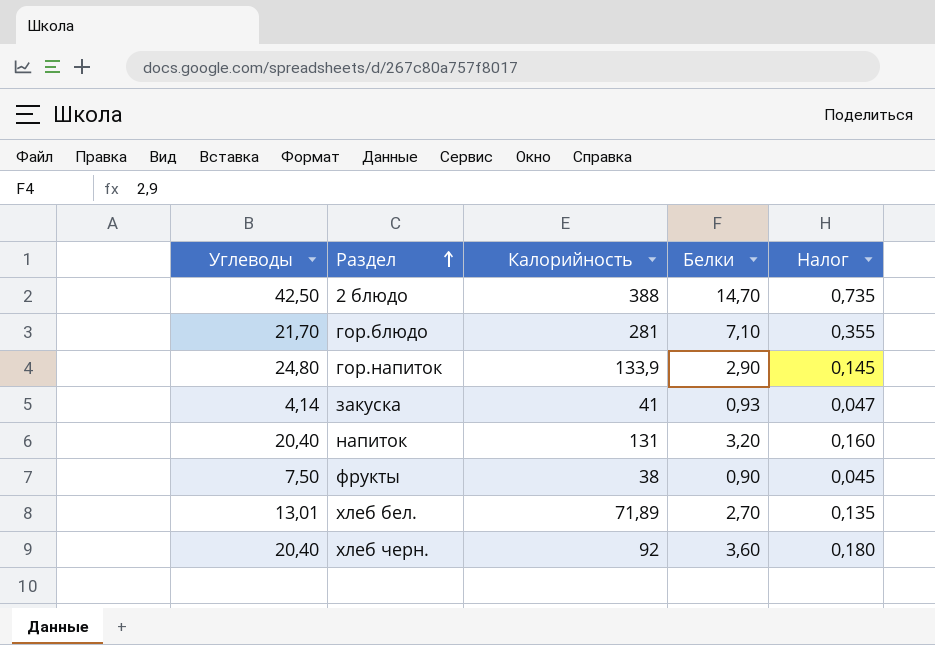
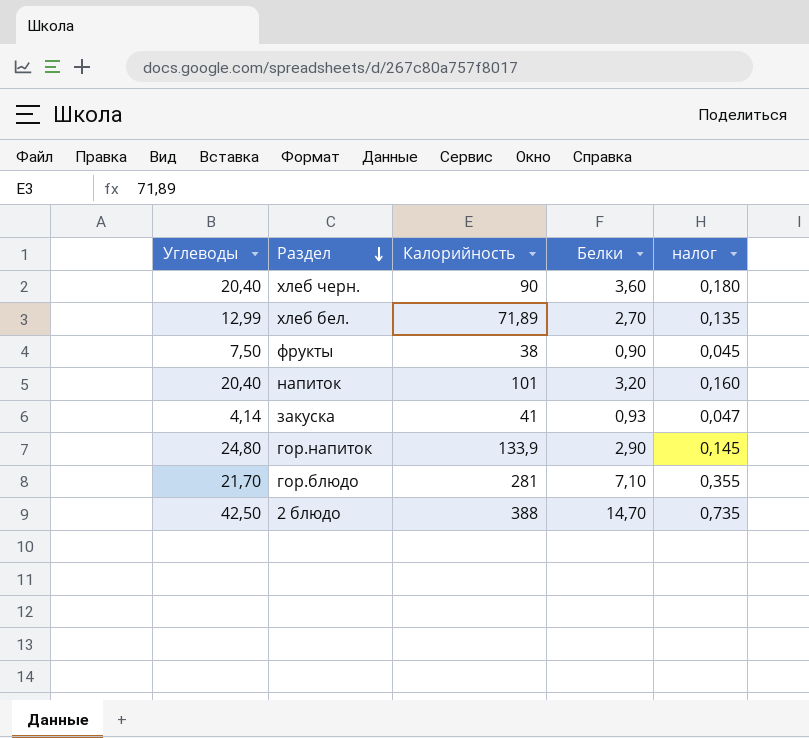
row order: Раздел ascending -> Раздел descending
column name: Налог -> налог
хлеб черн. | Калорийность: 92 -> 90
хлеб бел. | Углеводы: 13,01 -> 12,99
напиток | Калорийность: 131 -> 101

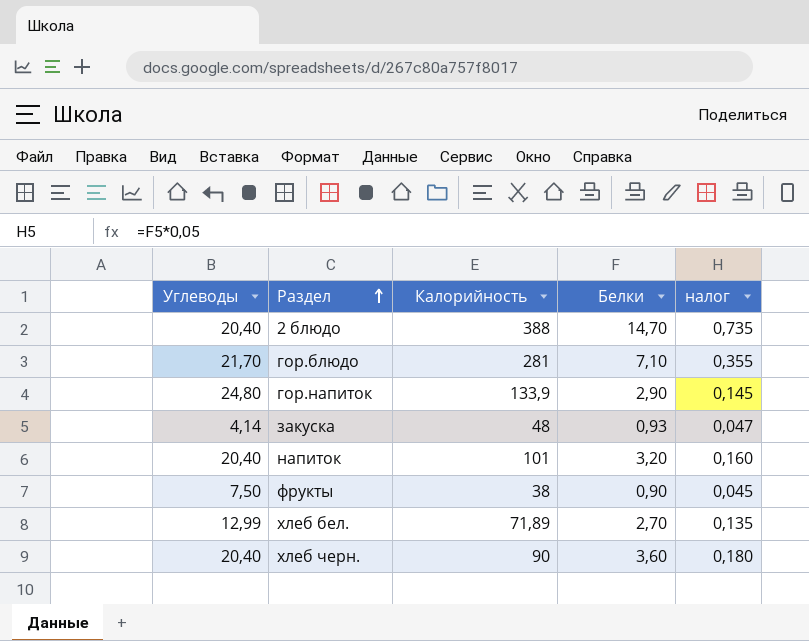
row order: Раздел descending -> Раздел ascending
2 блюдо | Углеводы: 42,50 -> 20,40
закуска | Калорийность: 41 -> 48

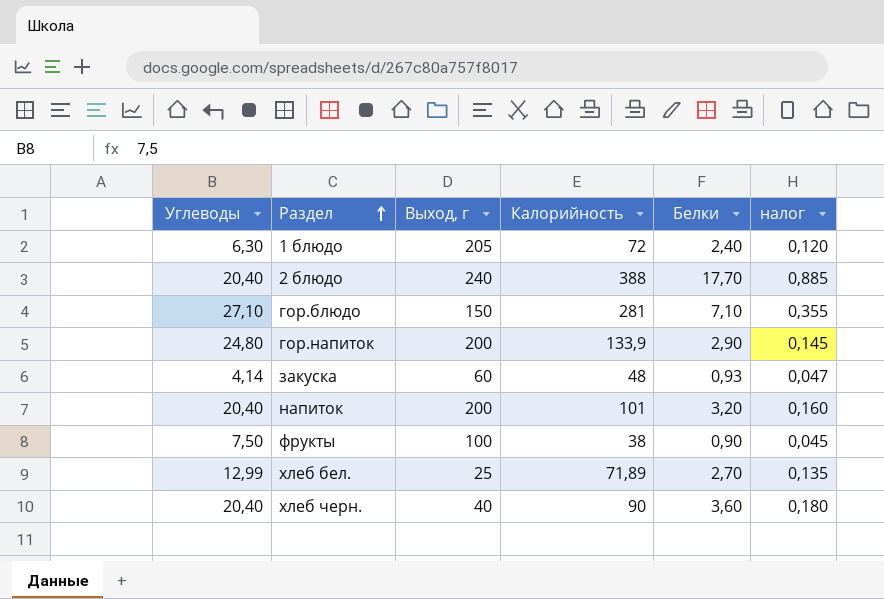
column Выход, г | position: none -> 3
row 1 блюдо: none -> 6,30 | 205 | 72 | 2,40 | 0,120
2 блюдо | Белки: 14,70 -> 17,70
2 блюдо | налог: 0,735 -> 0,885
гор.блюдо | Углеводы: 21,70 -> 27,10

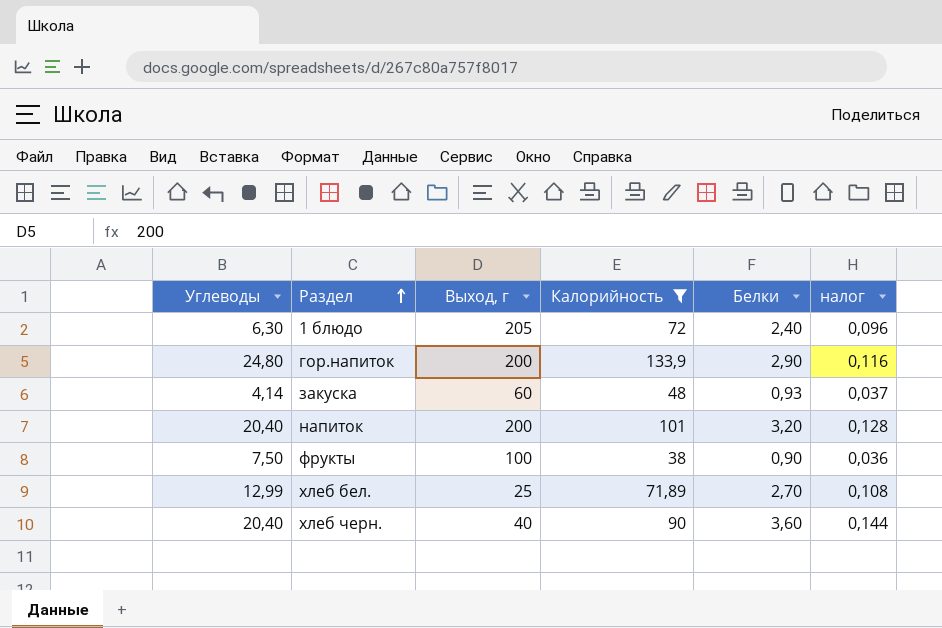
filter: none -> Калорийность <= 133,9
column налог | formula: [Белки] * 0,05 -> [Белки] * 0,04

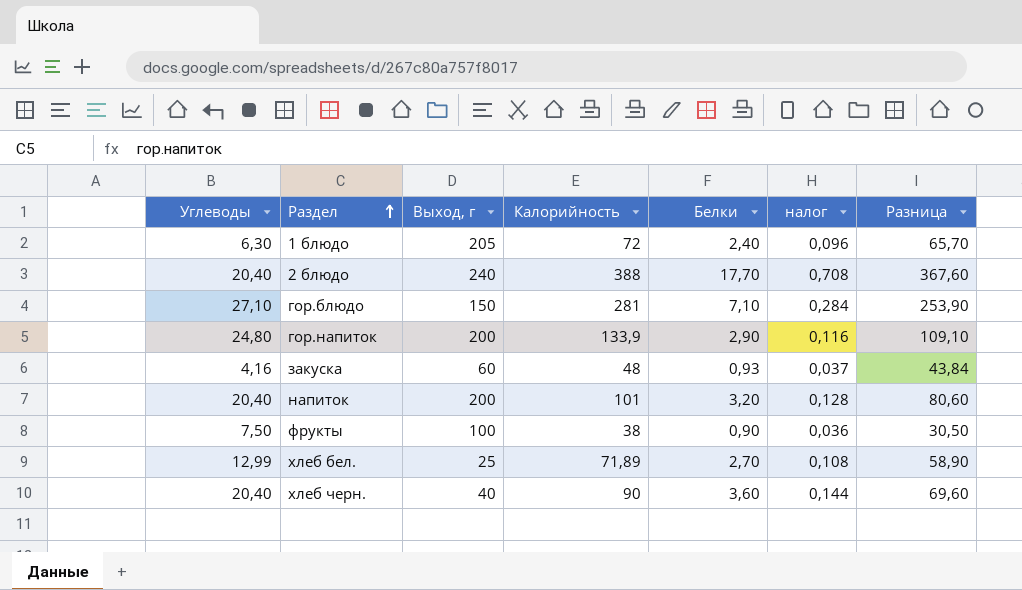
filter: Калорийность <= 133,9 -> none
column Разница | formula: none -> [Калорийность] - [Углеводы]
закуска | Углеводы: 4,14 -> 4,16

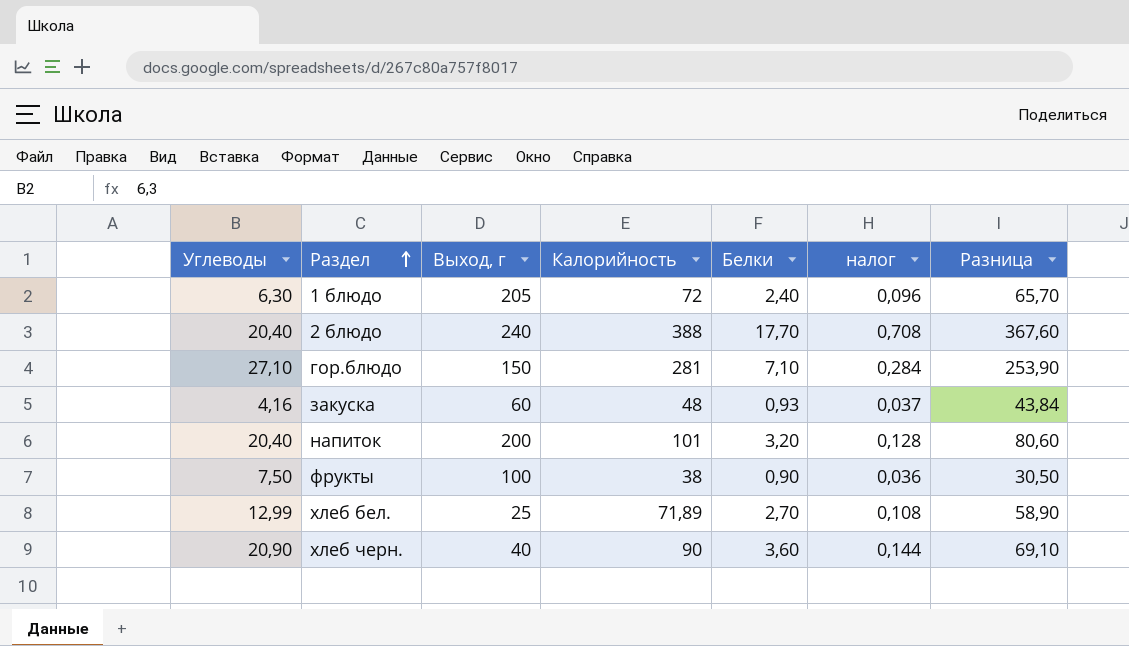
row гор.напиток: 24,80 | 200 | 133,9 | 2,90 | 0,116 | 109,10 -> none
хлеб черн. | Углеводы: 20,40 -> 20,90
хлеб черн. | Разница: 69,60 -> 69,10

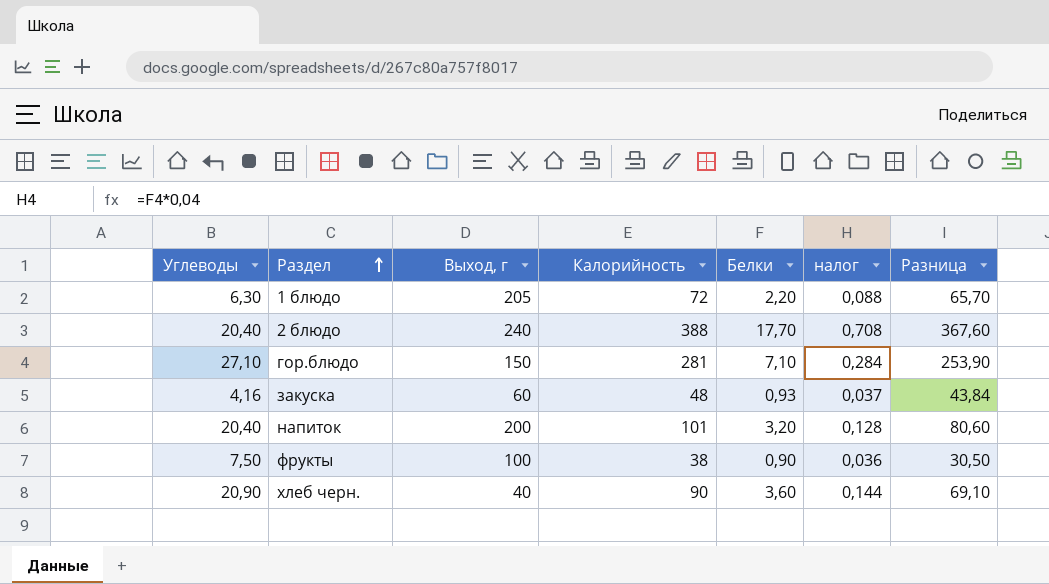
row хлеб бел.: 12,99 | 25 | 71,89 | 2,70 | 0,108 | 58,90 -> none
1 блюдо | Белки: 2,40 -> 2,20
1 блюдо | налог: 0,096 -> 0,088

